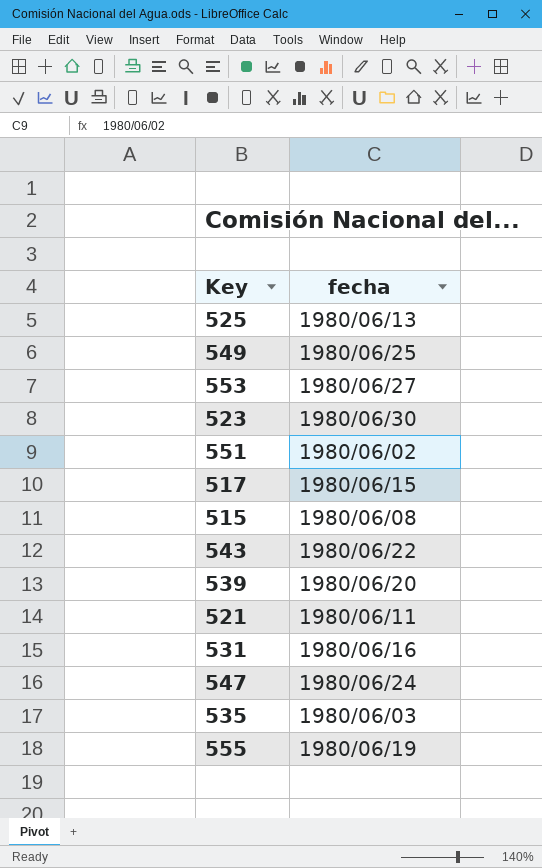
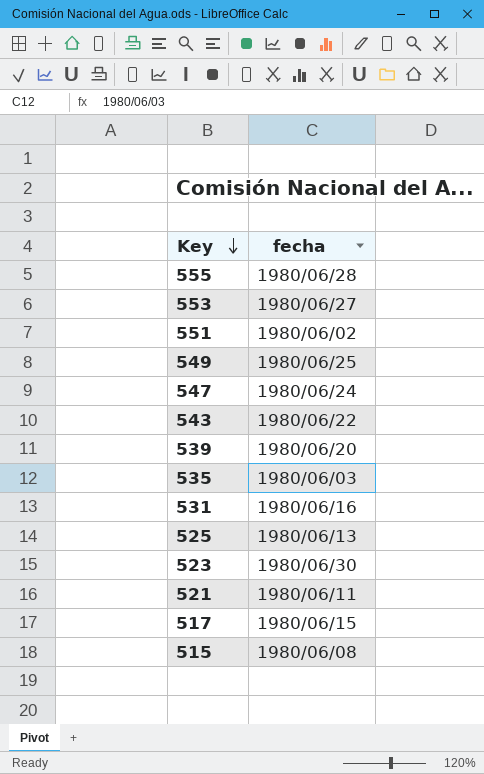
row order: none -> Key descending
555 | fecha: 1980/06/19 -> 1980/06/28

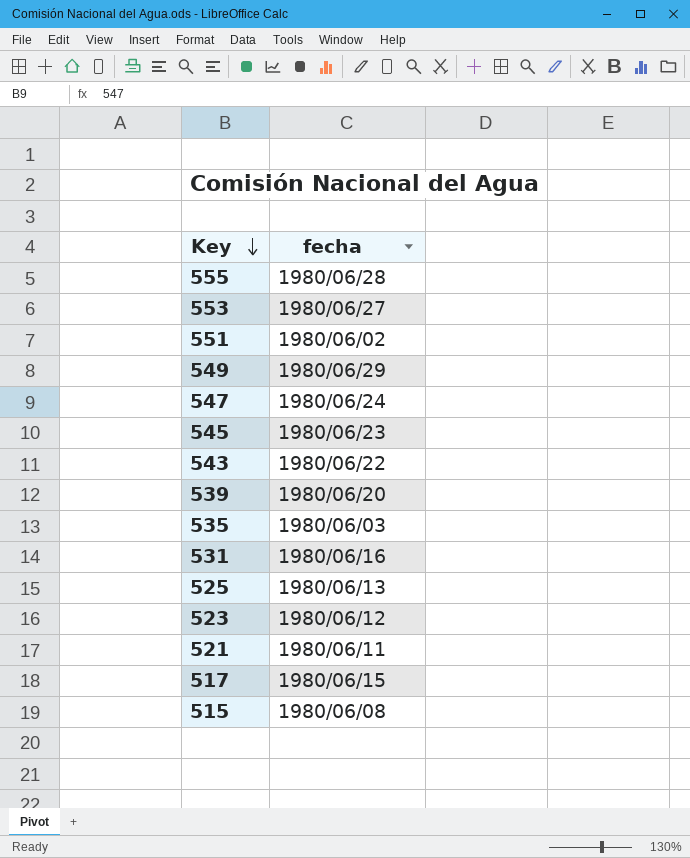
549 | fecha: 1980/06/25 -> 1980/06/29
row 545: none -> 1980/06/23
523 | fecha: 1980/06/30 -> 1980/06/12

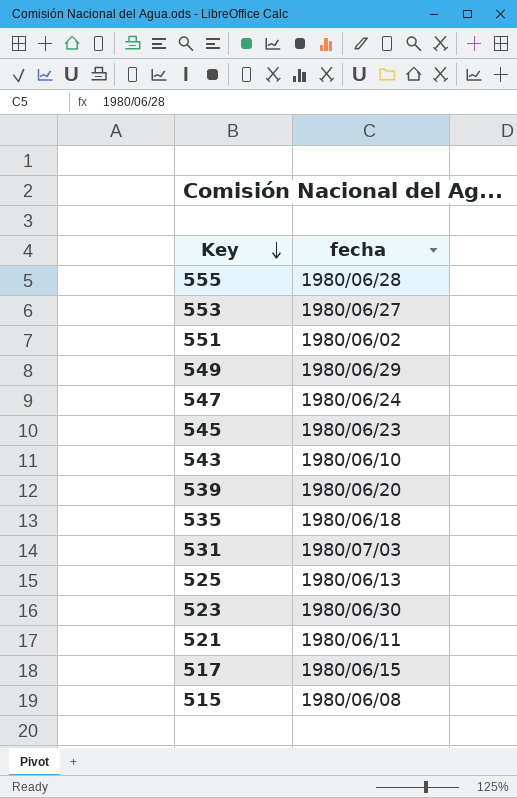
543 | fecha: 1980/06/22 -> 1980/06/10
535 | fecha: 1980/06/03 -> 1980/06/18
531 | fecha: 1980/06/16 -> 1980/07/03
523 | fecha: 1980/06/12 -> 1980/06/30

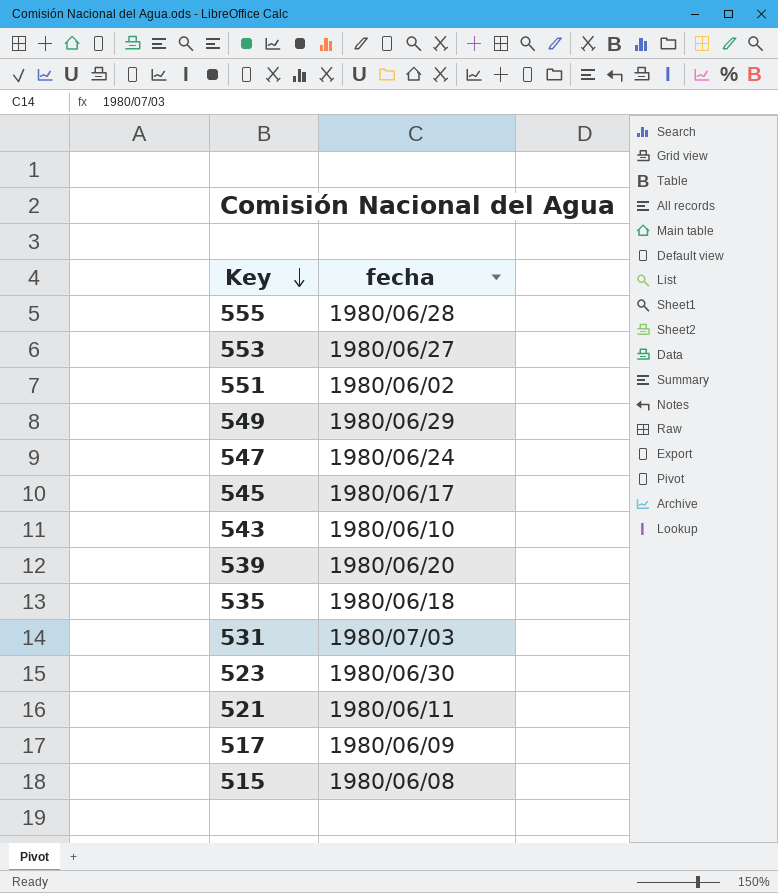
row 525: 1980/06/13 -> none
545 | fecha: 1980/06/23 -> 1980/06/17
517 | fecha: 1980/06/15 -> 1980/06/09

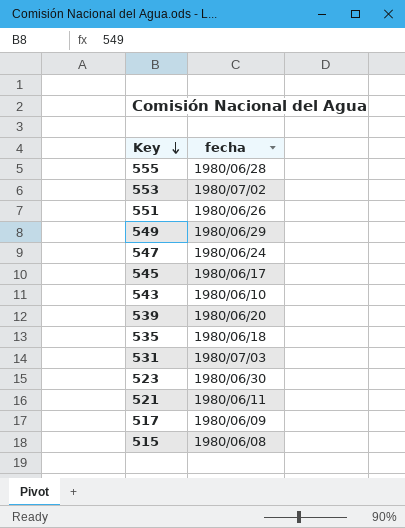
553 | fecha: 1980/06/27 -> 1980/07/02
551 | fecha: 1980/06/02 -> 1980/06/26

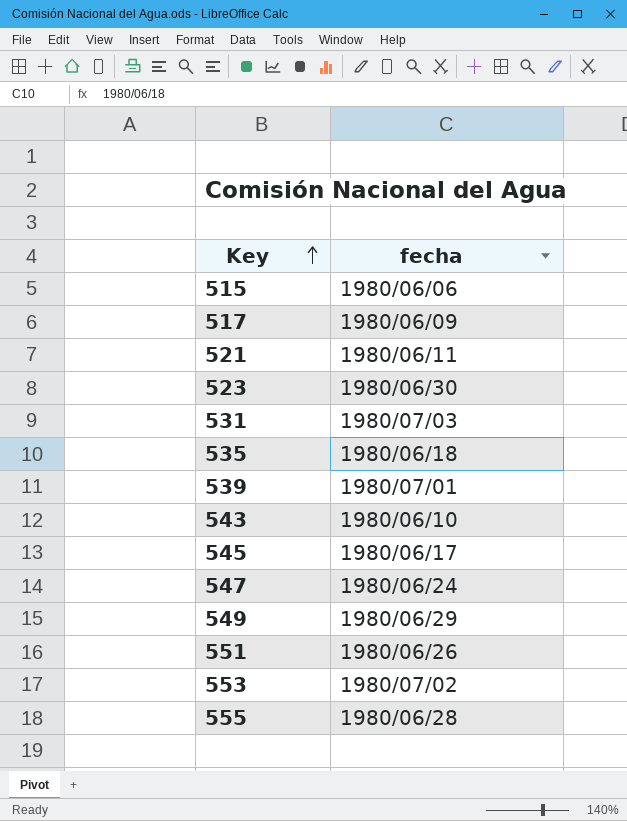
row order: Key descending -> Key ascending
515 | fecha: 1980/06/08 -> 1980/06/06
539 | fecha: 1980/06/20 -> 1980/07/01

